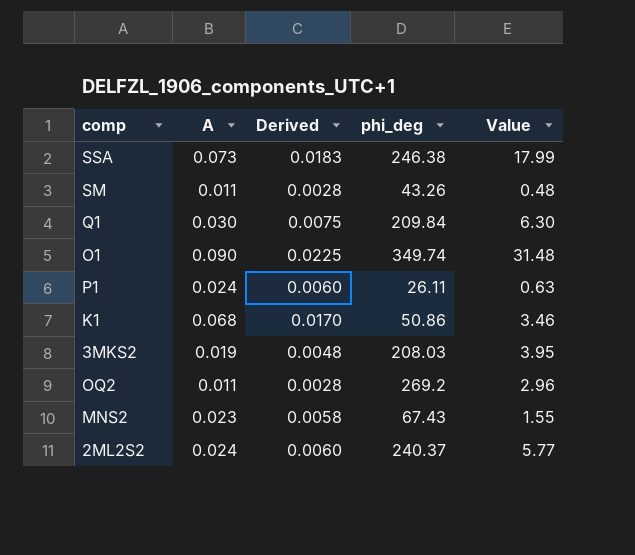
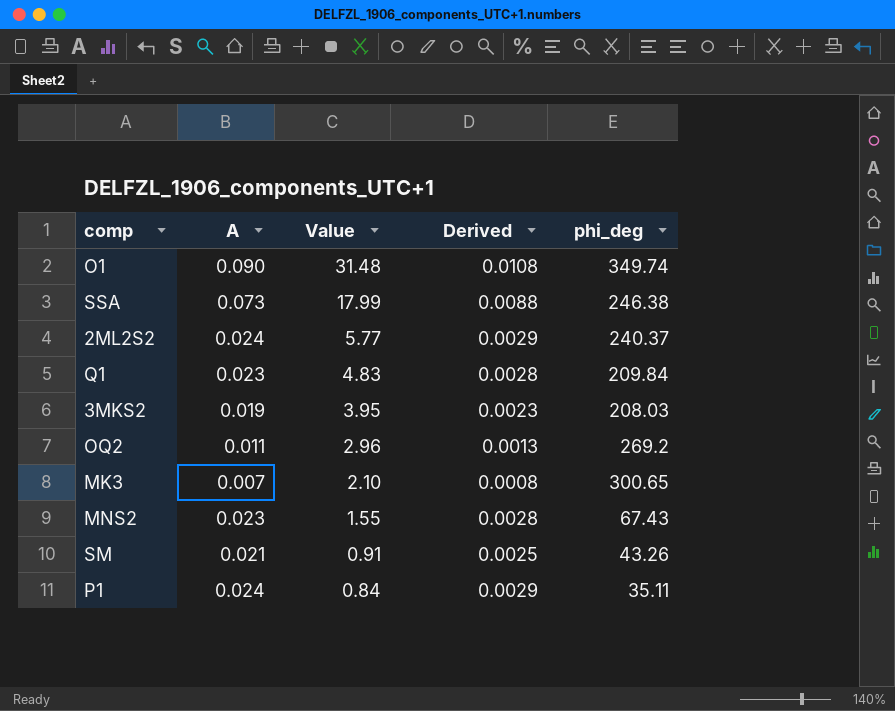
row order: none -> Value descending
column Value | position: 5 -> 3
column Derived | formula: [A] * 0.25 -> [A] * 0.12
row K1: 0.068 | 0.0170 | 50.86 | 3.46 -> none
Q1 | A: 0.030 -> 0.023
Q1 | Value: 6.30 -> 4.83
row MK3: none -> 0.007 | 2.10 | 0.0008 | 300.65
SM | A: 0.011 -> 0.021
SM | Value: 0.48 -> 0.91
P1 | Value: 0.63 -> 0.84
P1 | phi_deg: 26.11 -> 35.11

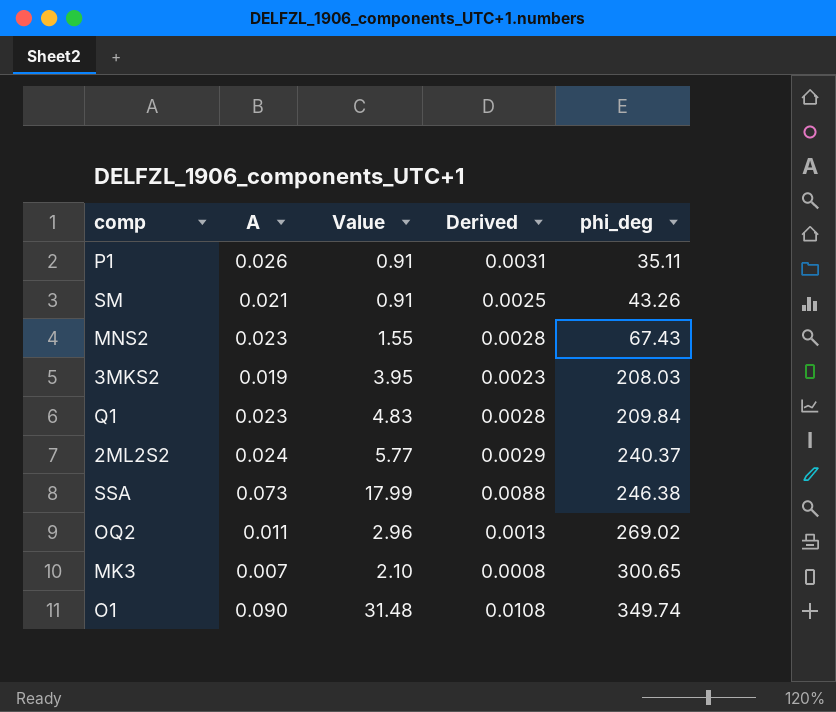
row order: Value descending -> phi_deg ascending
P1 | A: 0.024 -> 0.026
P1 | Value: 0.84 -> 0.91
P1 | Derived: 0.0029 -> 0.0031
OQ2 | phi_deg: 269.2 -> 269.02

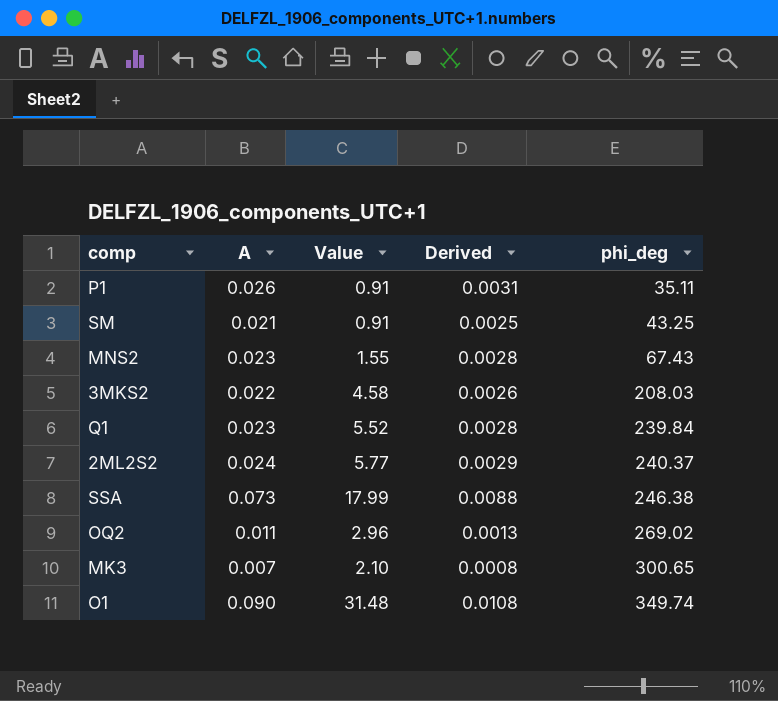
SM | phi_deg: 43.26 -> 43.25
3MKS2 | A: 0.019 -> 0.022
3MKS2 | Value: 3.95 -> 4.58
3MKS2 | Derived: 0.0023 -> 0.0026
Q1 | Value: 4.83 -> 5.52
Q1 | phi_deg: 209.84 -> 239.84

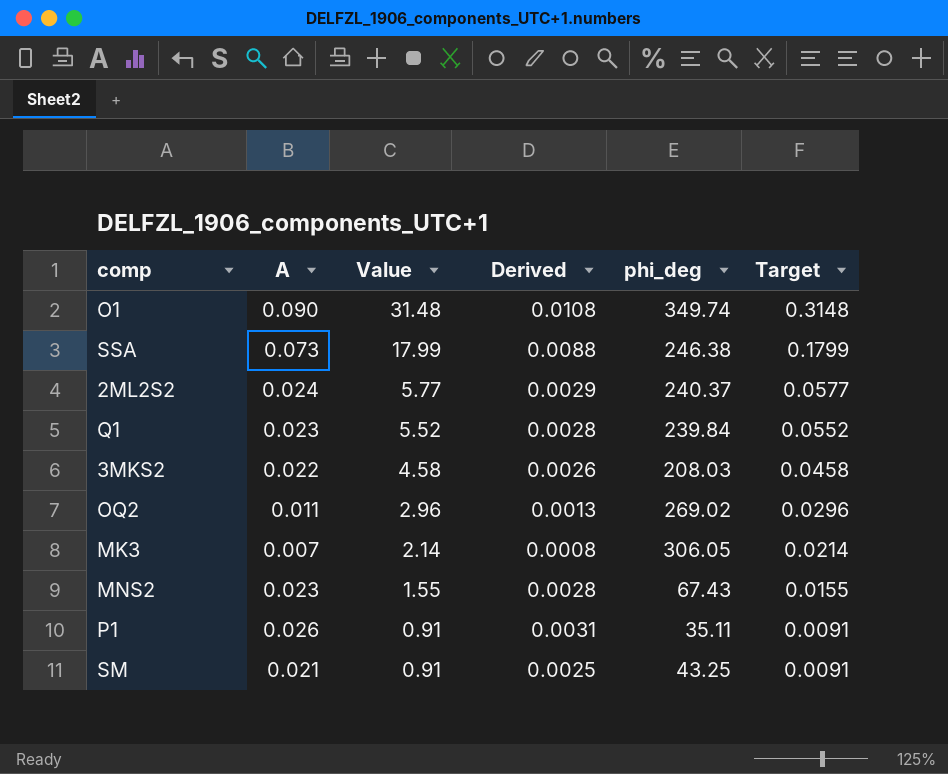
row order: phi_deg ascending -> Value descending
column Target | formula: none -> [Value] * 0.01
MK3 | Value: 2.10 -> 2.14
MK3 | phi_deg: 300.65 -> 306.05

